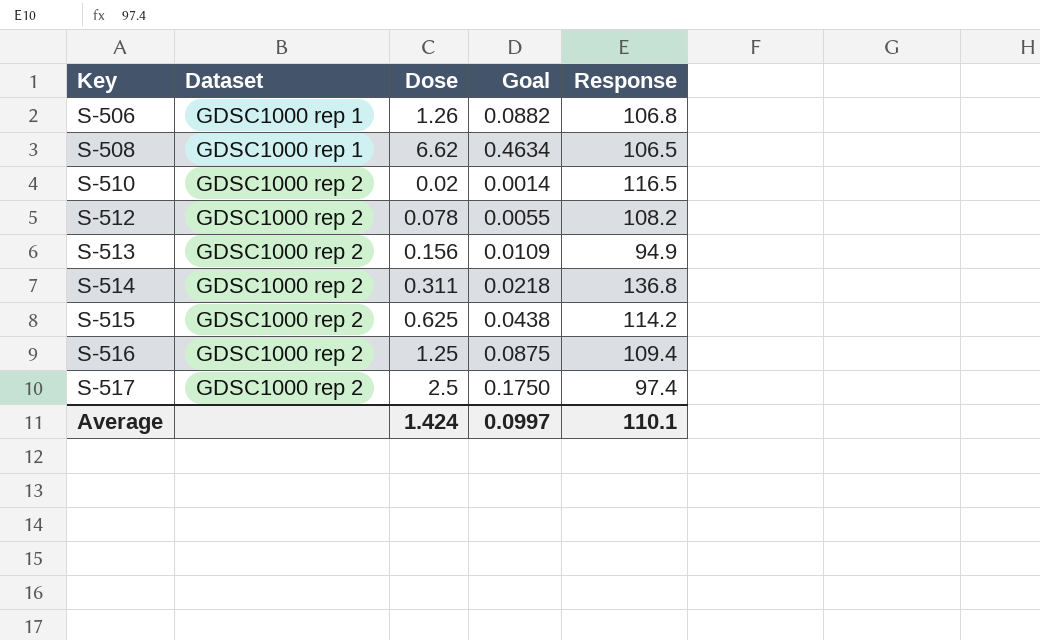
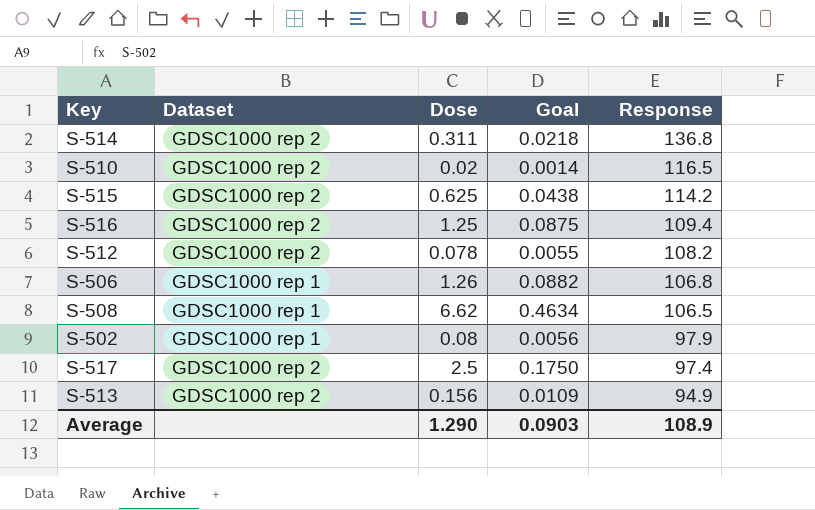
row order: Key ascending -> Response descending
row S-502: none -> GDSC1000 rep 1 | 0.08 | 0.0056 | 97.9
Average | Dose: 1.424 -> 1.290
Average | Goal: 0.0997 -> 0.0903
Average | Response: 110.1 -> 108.9

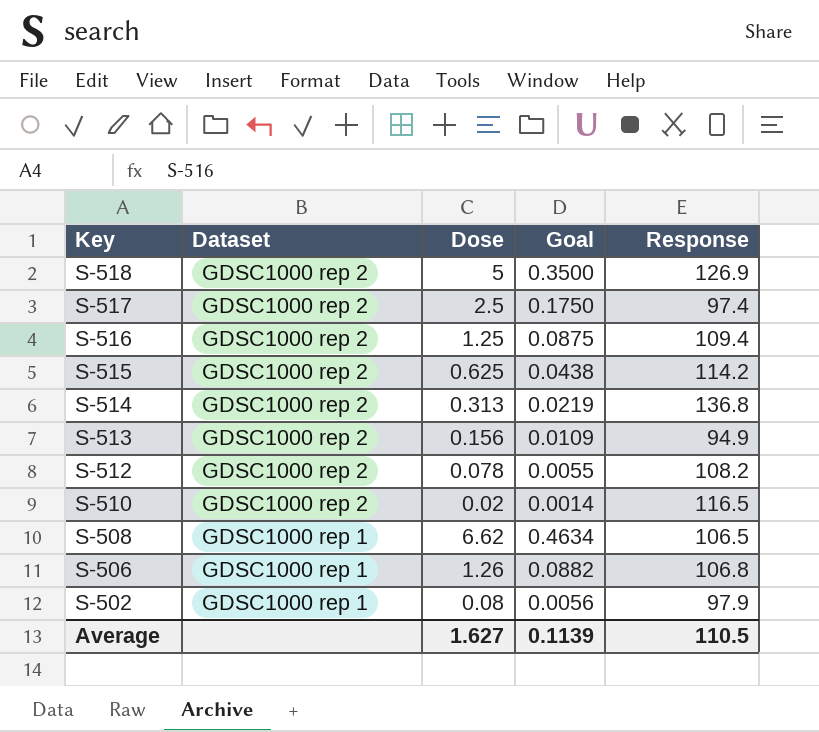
row order: Response descending -> Key descending
row S-518: none -> GDSC1000 rep 2 | 5 | 0.3500 | 126.9
S-514 | Dose: 0.311 -> 0.313
S-514 | Goal: 0.0218 -> 0.0219
Average | Dose: 1.290 -> 1.627
Average | Goal: 0.0903 -> 0.1139
Average | Response: 108.9 -> 110.5

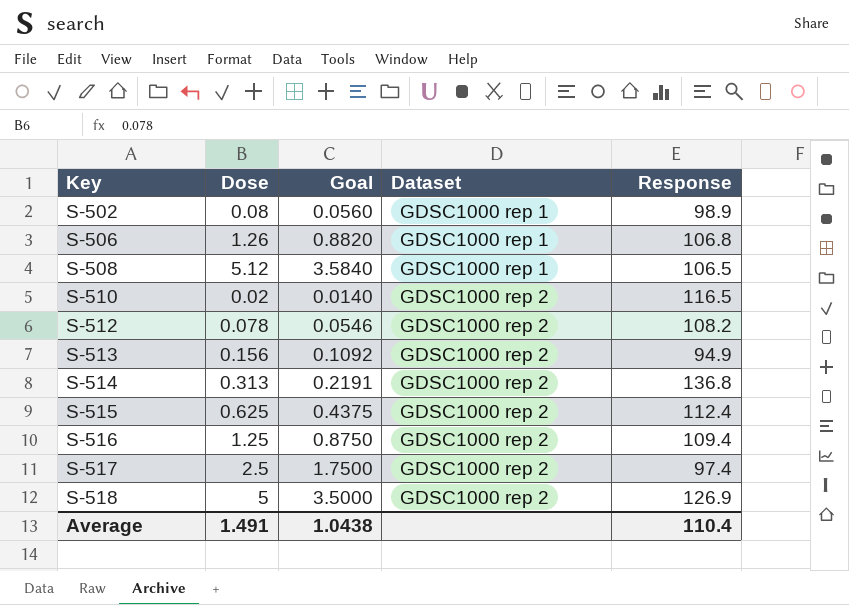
row order: Key descending -> Key ascending
column Goal | formula: [Dose] * 0.07 -> [Dose] * 0.7
column Dataset | position: 2 -> 4
S-502 | Response: 97.9 -> 98.9
S-508 | Dose: 6.62 -> 5.12
S-515 | Response: 114.2 -> 112.4
Average | Dose: 1.627 -> 1.491
Average | Goal: 0.1139 -> 1.0438
Average | Response: 110.5 -> 110.4

